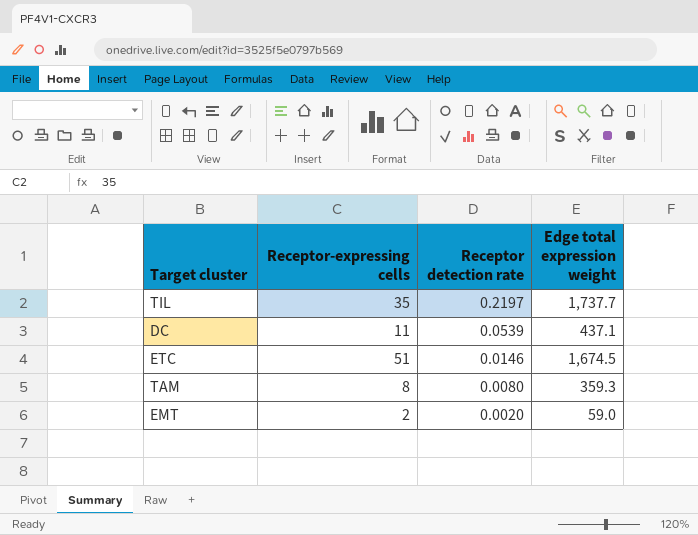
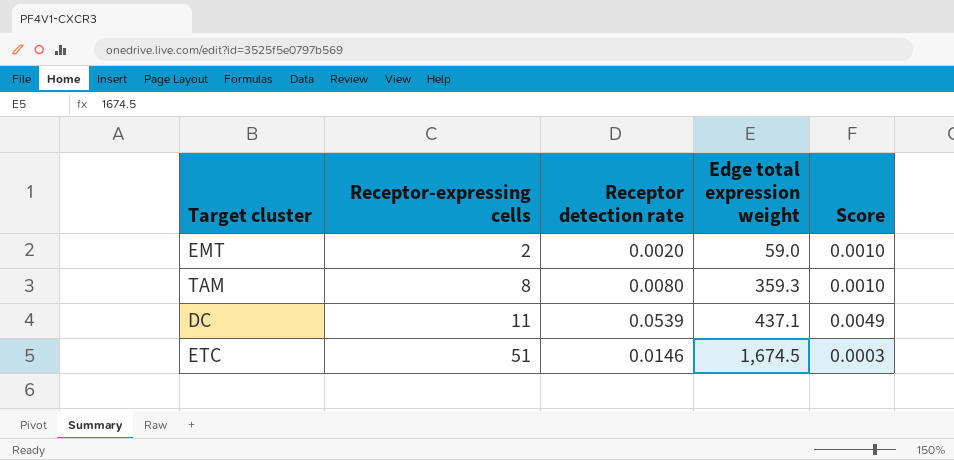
row order: Receptor detection rate descending -> Receptor-expressing cells ascending
column Score | formula: none -> [Receptor detection rate] / [Receptor-expressing cells]
row TIL: 35 | 0.2197 | 1,737.7 -> none

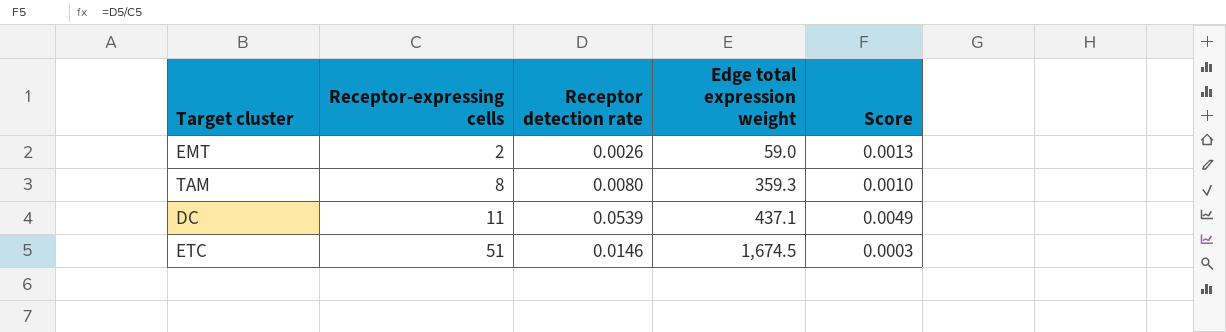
EMT | Receptor detection rate: 0.0020 -> 0.0026
EMT | Score: 0.0010 -> 0.0013

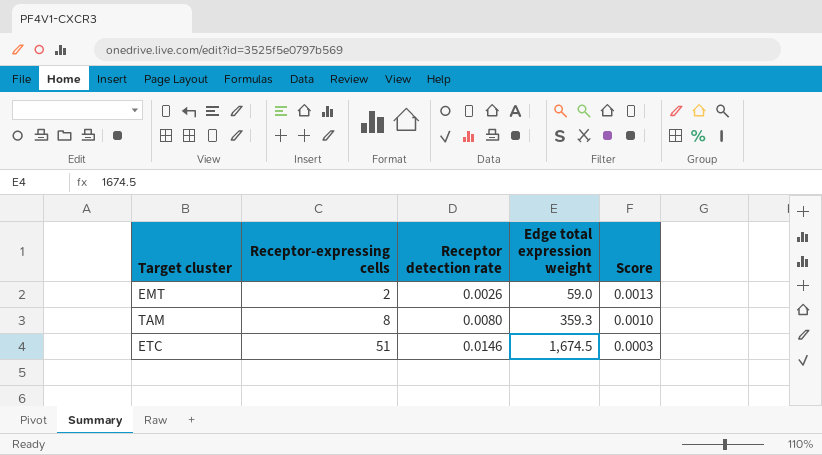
row DC: 11 | 0.0539 | 437.1 | 0.0049 -> none

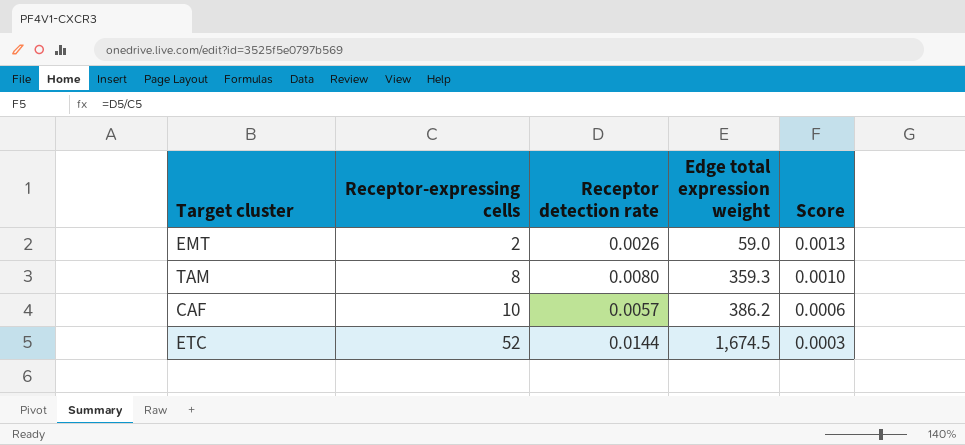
row CAF: none -> 10 | 0.0057 | 386.2 | 0.0006
ETC | Receptor-expressing cells: 51 -> 52
ETC | Receptor detection rate: 0.0146 -> 0.0144

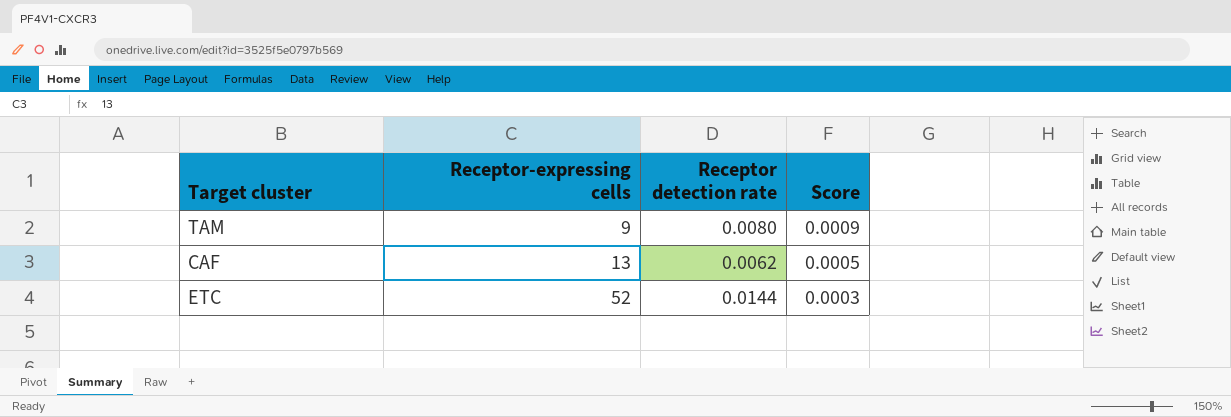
column Edge total expression weight | position: 4 -> none
row EMT: 2 | 0.0026 | 59.0 | 0.0013 -> none
TAM | Receptor-expressing cells: 8 -> 9
TAM | Score: 0.0010 -> 0.0009
CAF | Receptor-expressing cells: 10 -> 13
CAF | Receptor detection rate: 0.0057 -> 0.0062
CAF | Score: 0.0006 -> 0.0005

